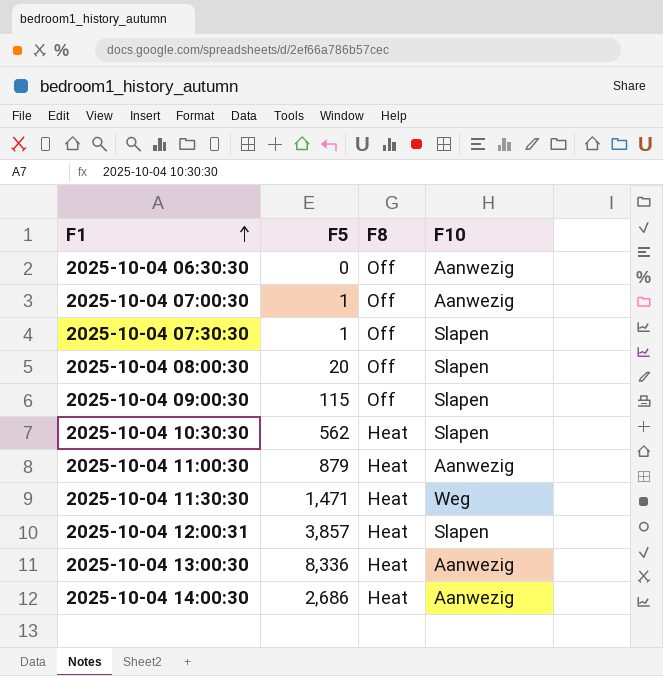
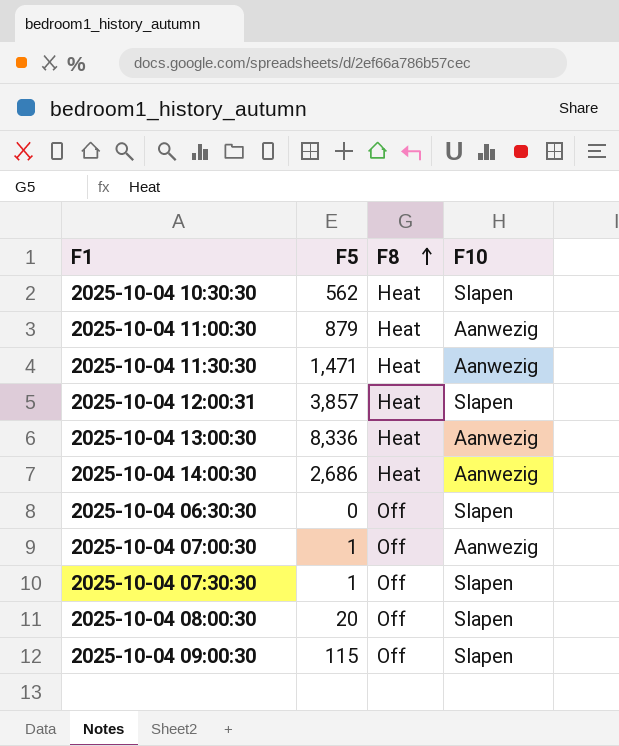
row order: F1 ascending -> F8 ascending
2025-10-04 11:30:30 | F10: Weg -> Aanwezig
2025-10-04 06:30:30 | F10: Aanwezig -> Slapen

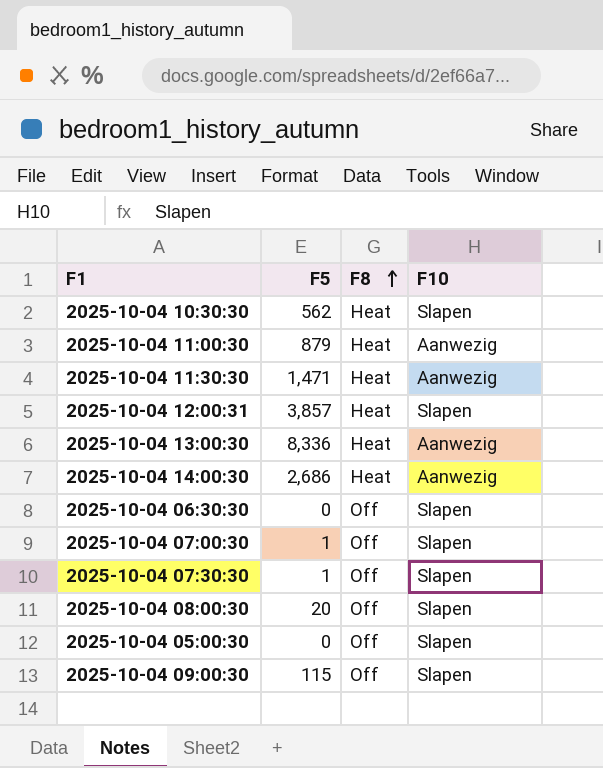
2025-10-04 07:00:30 | F10: Aanwezig -> Slapen
row 2025-10-04 05:00:30: none -> 0 | Off | Slapen

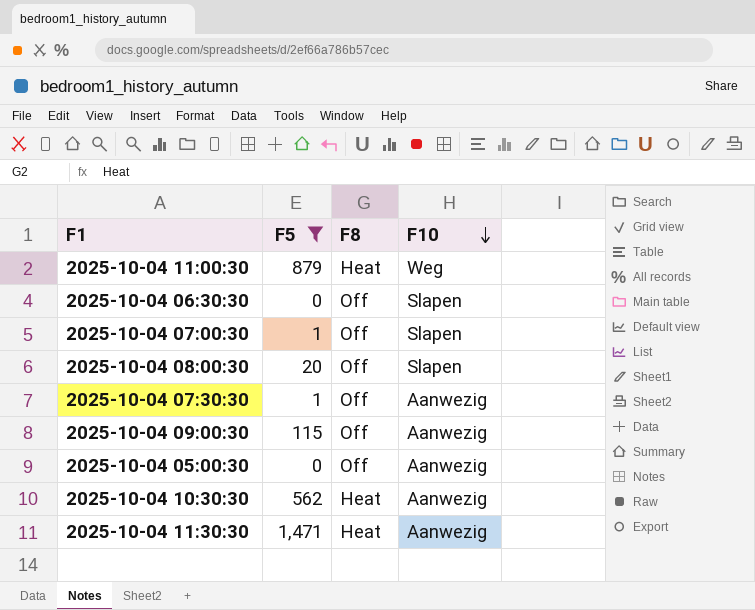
filter: none -> F5 <= 1,471
row order: F8 ascending -> F10 descending
2025-10-04 11:00:30 | F10: Aanwezig -> Weg
2025-10-04 07:30:30 | F10: Slapen -> Aanwezig
2025-10-04 09:00:30 | F10: Slapen -> Aanwezig
2025-10-04 05:00:30 | F10: Slapen -> Aanwezig
2025-10-04 10:30:30 | F10: Slapen -> Aanwezig

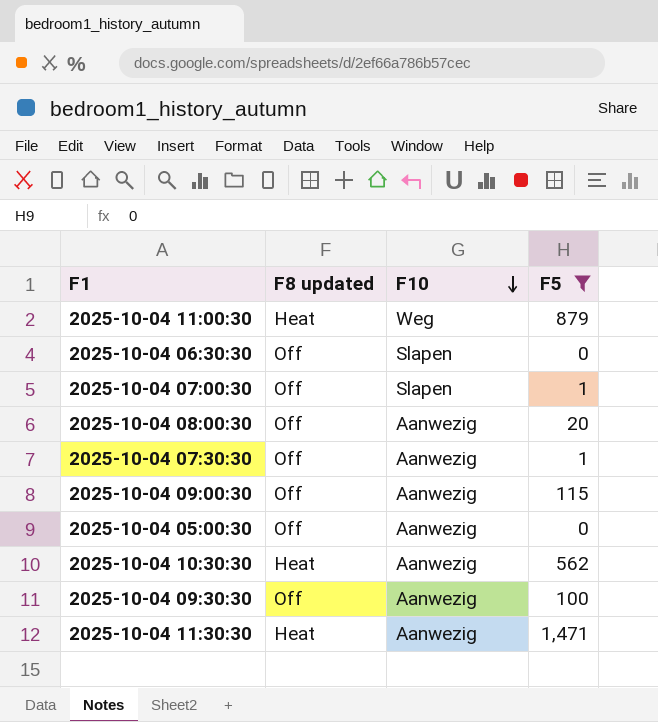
column name: F8 -> F8 updated
column F5 | position: 2 -> 4
2025-10-04 08:00:30 | F10: Slapen -> Aanwezig
row 2025-10-04 09:30:30: none -> Off | Aanwezig | 100

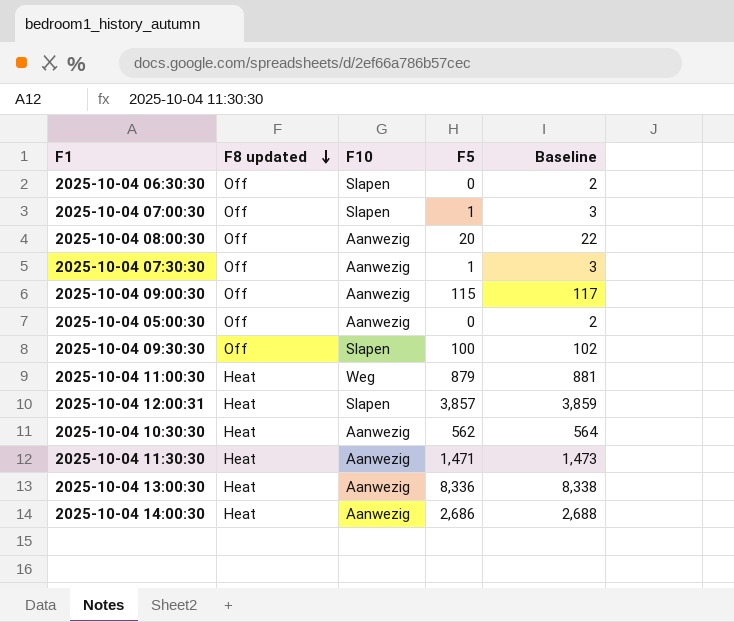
filter: F5 <= 1,471 -> none
row order: F10 descending -> F8 updated descending
column Baseline | formula: none -> [F5] + 2
2025-10-04 09:30:30 | F10: Aanwezig -> Slapen

